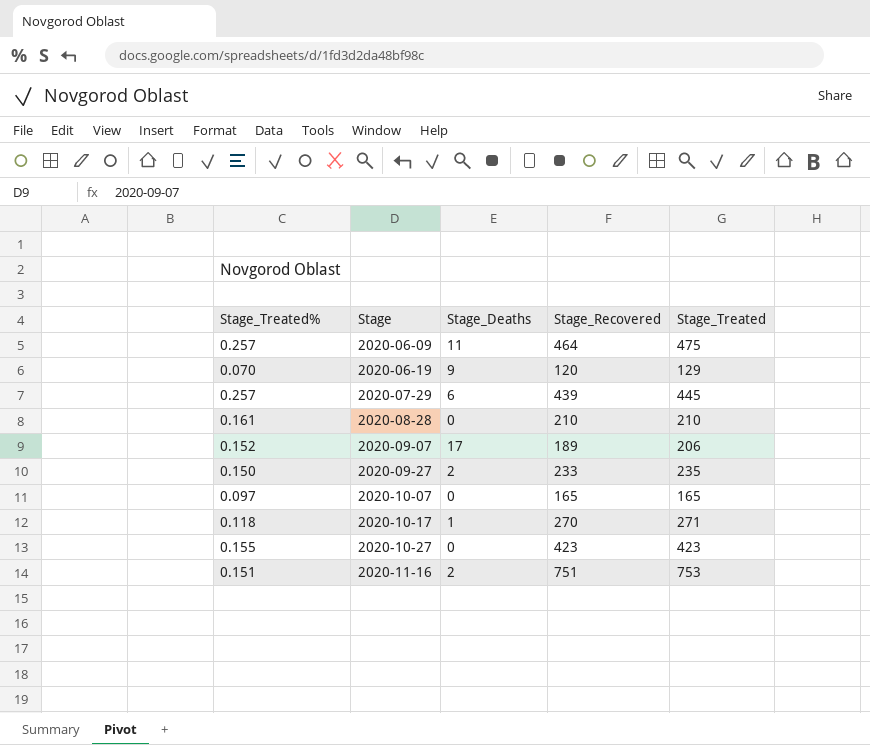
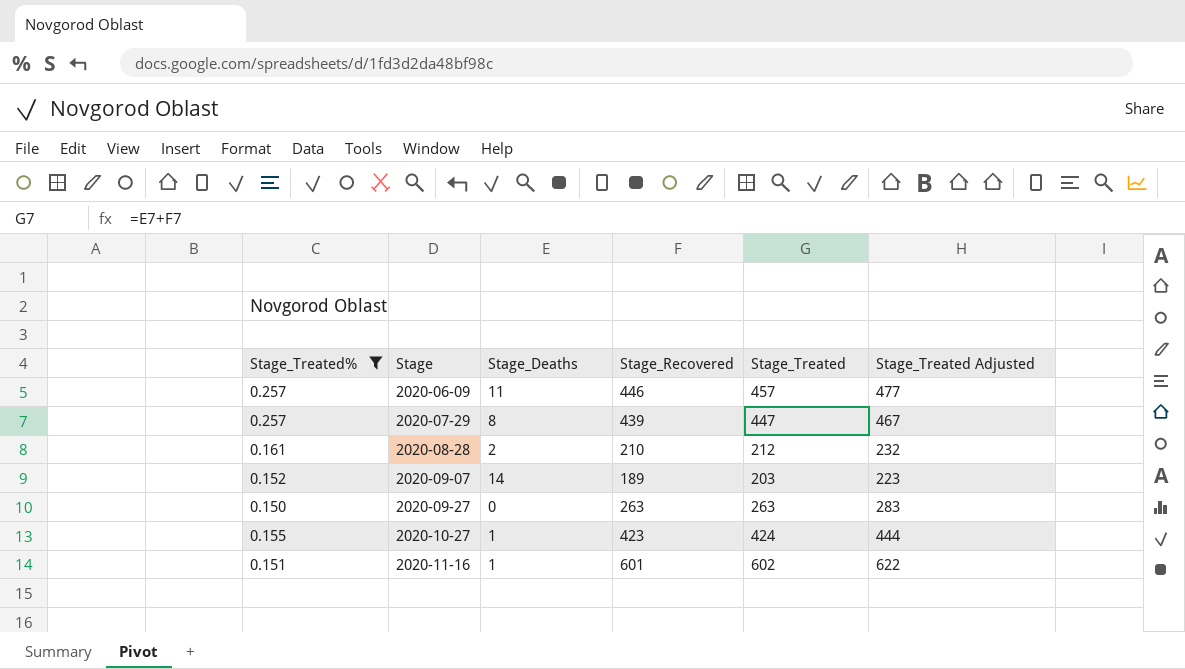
filter: none -> Stage_Treated% >= 0.150
column Stage_Treated Adjusted | formula: none -> [Stage_Treated] + 20
2020-06-09 | Stage_Recovered: 464 -> 446
2020-06-09 | Stage_Treated: 475 -> 457
2020-07-29 | Stage_Deaths: 6 -> 8
2020-07-29 | Stage_Treated: 445 -> 447
2020-08-28 | Stage_Deaths: 0 -> 2
2020-08-28 | Stage_Treated: 210 -> 212
2020-09-07 | Stage_Deaths: 17 -> 14
2020-09-07 | Stage_Treated: 206 -> 203
2020-09-27 | Stage_Deaths: 2 -> 0
2020-09-27 | Stage_Recovered: 233 -> 263
2020-09-27 | Stage_Treated: 235 -> 263
2020-10-27 | Stage_Deaths: 0 -> 1
2020-10-27 | Stage_Treated: 423 -> 424
2020-11-16 | Stage_Deaths: 2 -> 1
2020-11-16 | Stage_Recovered: 751 -> 601
2020-11-16 | Stage_Treated: 753 -> 602

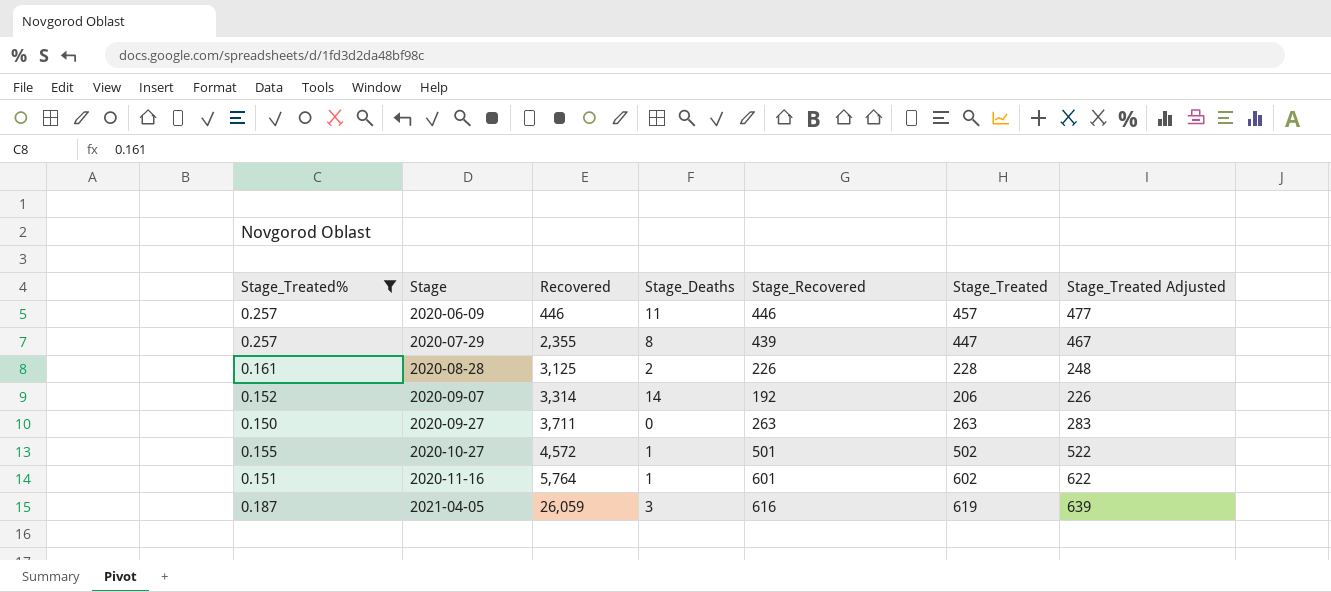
column Recovered | position: none -> 3
2020-08-28 | Stage_Recovered: 210 -> 226
2020-08-28 | Stage_Treated: 212 -> 228
2020-08-28 | Stage_Treated Adjusted: 232 -> 248
2020-09-07 | Stage_Recovered: 189 -> 192
2020-09-07 | Stage_Treated: 203 -> 206
2020-09-07 | Stage_Treated Adjusted: 223 -> 226
2020-10-27 | Stage_Recovered: 423 -> 501
2020-10-27 | Stage_Treated: 424 -> 502
2020-10-27 | Stage_Treated Adjusted: 444 -> 522
row 2021-04-05: none -> 0.187 | 26,059 | 3 | 616 | 619 | 639

